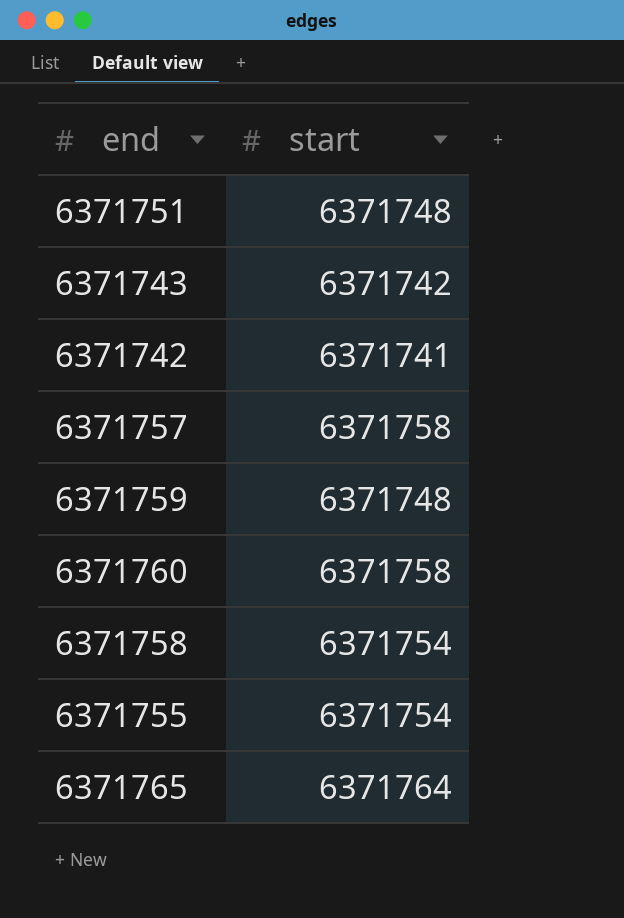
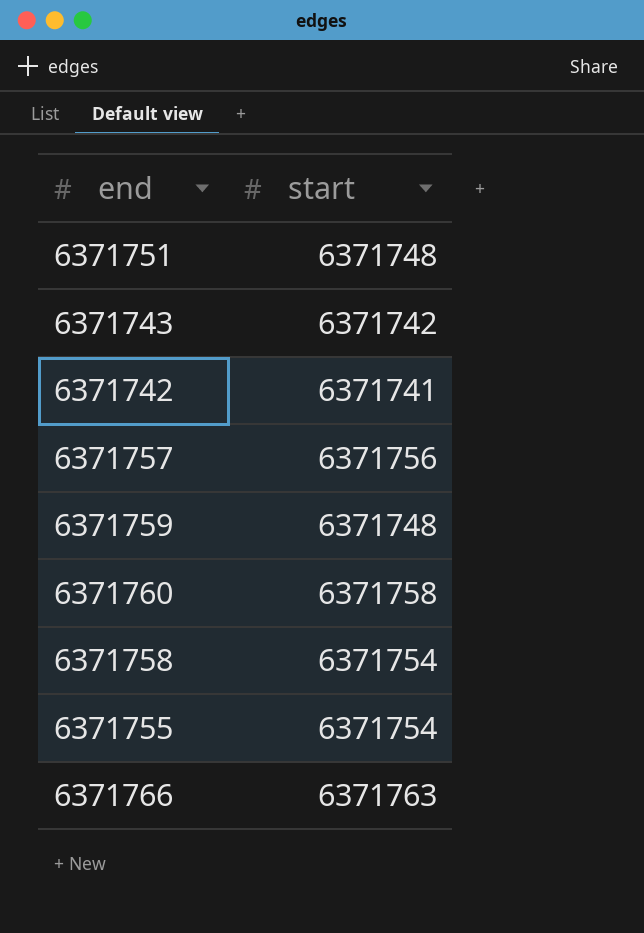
row 6371765: 6371764 -> none
6371757 | start: 6371758 -> 6371756
row 6371766: none -> 6371763

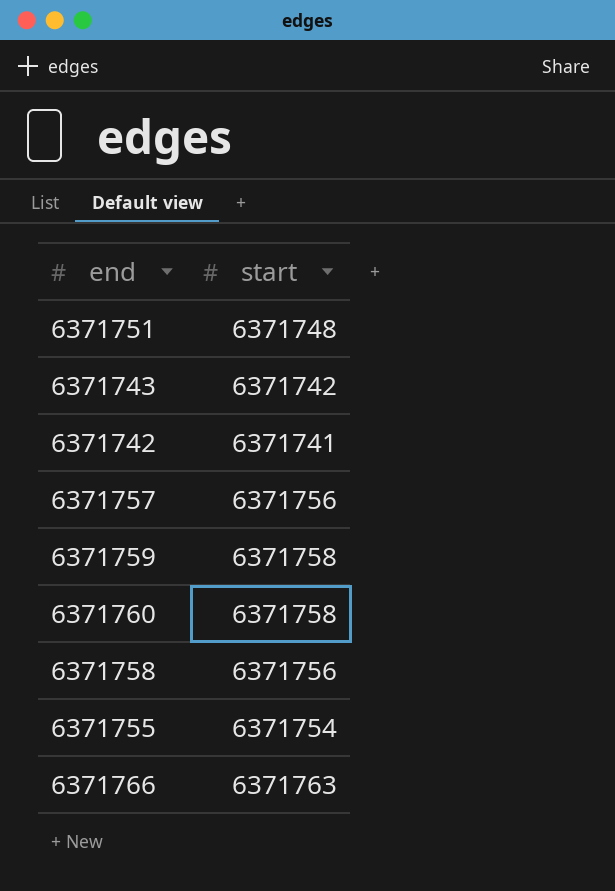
6371759 | start: 6371748 -> 6371758
6371758 | start: 6371754 -> 6371756

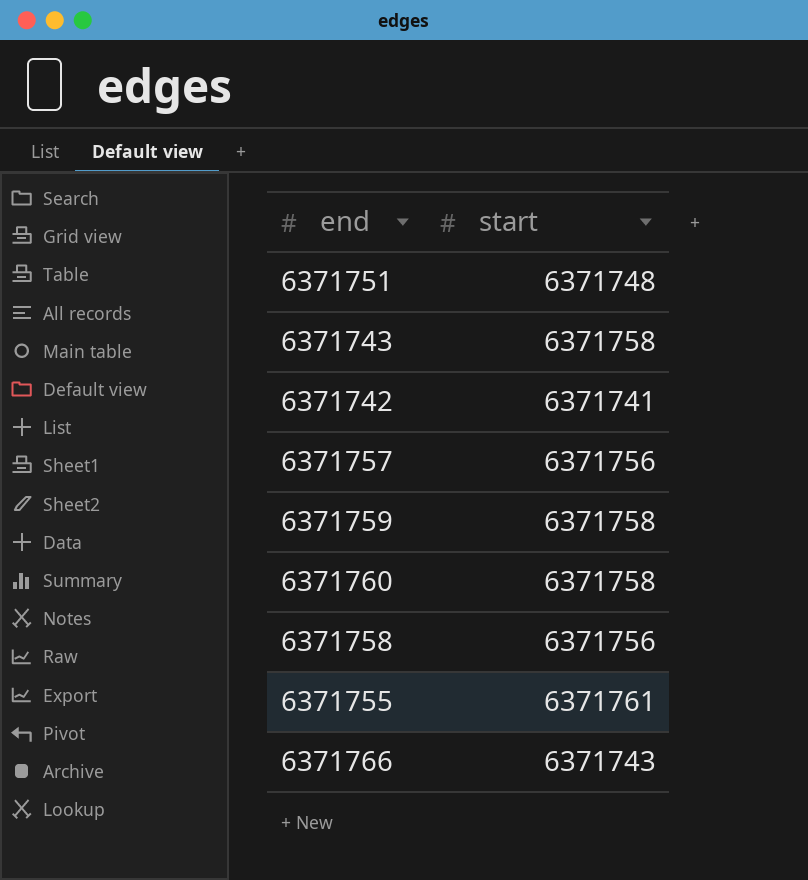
6371743 | start: 6371742 -> 6371758
6371755 | start: 6371754 -> 6371761
6371766 | start: 6371763 -> 6371743

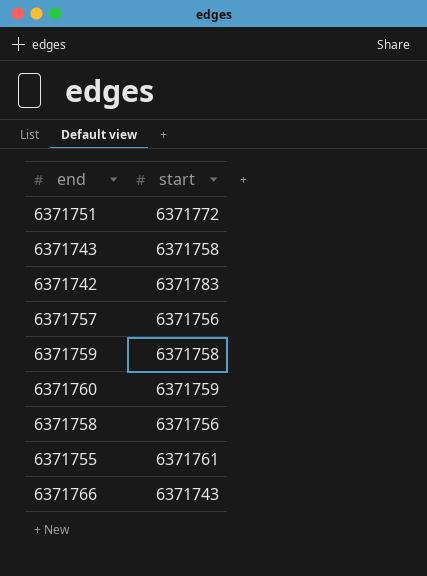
6371751 | start: 6371748 -> 6371772
6371742 | start: 6371741 -> 6371783
6371760 | start: 6371758 -> 6371759

